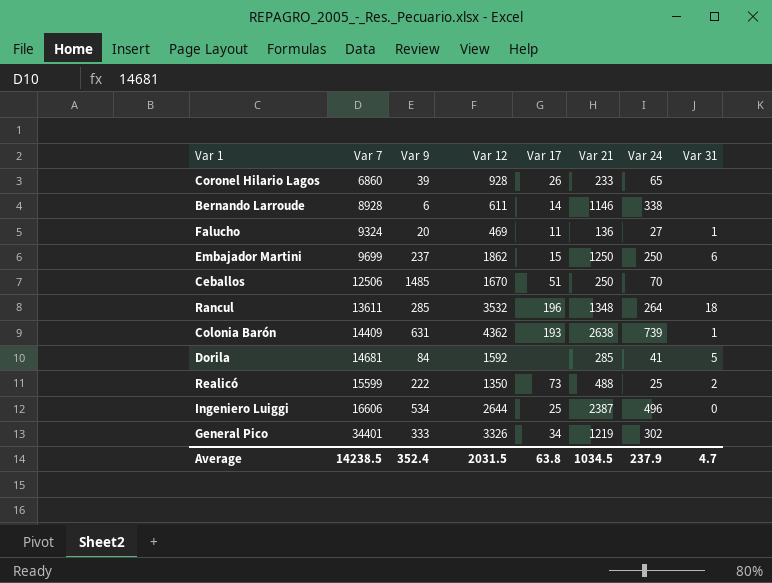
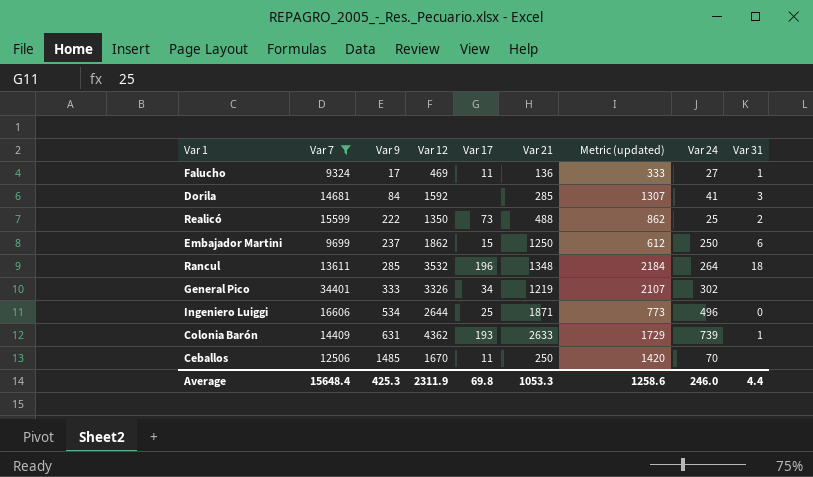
filter: none -> Var 7 >= 9324
row order: Var 7 ascending -> Var 9 ascending
column Metric (updated) | formula: none -> [Var 12] - [Var 21]
Falucho | Var 9: 20 -> 17
Dorila | Var 31: 5 -> 3
Ingeniero Luiggi | Var 21: 2387 -> 1871
Colonia Barón | Var 21: 2638 -> 2633
Ceballos | Var 17: 51 -> 11
Average | Var 7: 14238.5 -> 15648.4
Average | Var 9: 352.4 -> 425.3
Average | Var 12: 2031.5 -> 2311.9
Average | Var 17: 63.8 -> 69.8
Average | Var 21: 1034.5 -> 1053.3
Average | Var 24: 237.9 -> 246.0
Average | Var 31: 4.7 -> 4.4

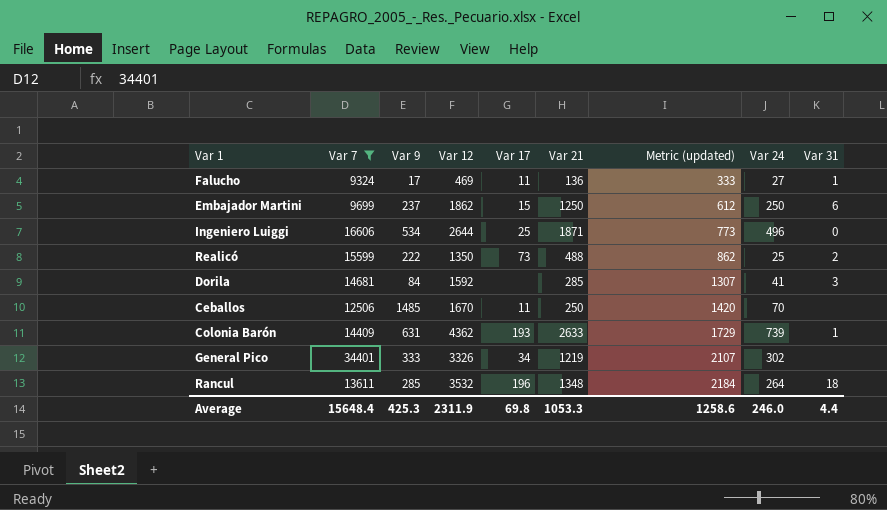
row order: Var 9 ascending -> Metric (updated) ascending

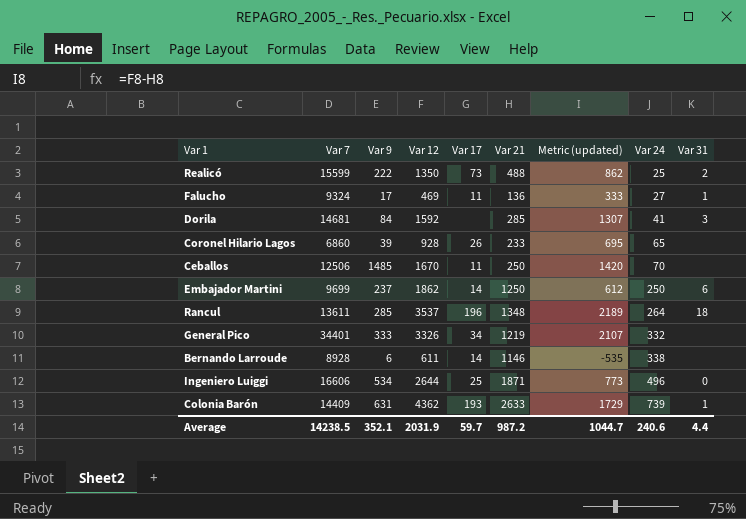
filter: Var 7 >= 9324 -> none
row order: Metric (updated) ascending -> Var 24 ascending
Embajador Martini | Var 17: 15 -> 14
Rancul | Var 12: 3532 -> 3537
Rancul | Metric (updated): 2184 -> 2189
General Pico | Var 24: 302 -> 332
Average | Var 7: 15648.4 -> 14238.5
Average | Var 9: 425.3 -> 352.1
Average | Var 12: 2311.9 -> 2031.9
Average | Var 17: 69.8 -> 59.7
Average | Var 21: 1053.3 -> 987.2
Average | Metric (updated): 1258.6 -> 1044.7
Average | Var 24: 246.0 -> 240.6

